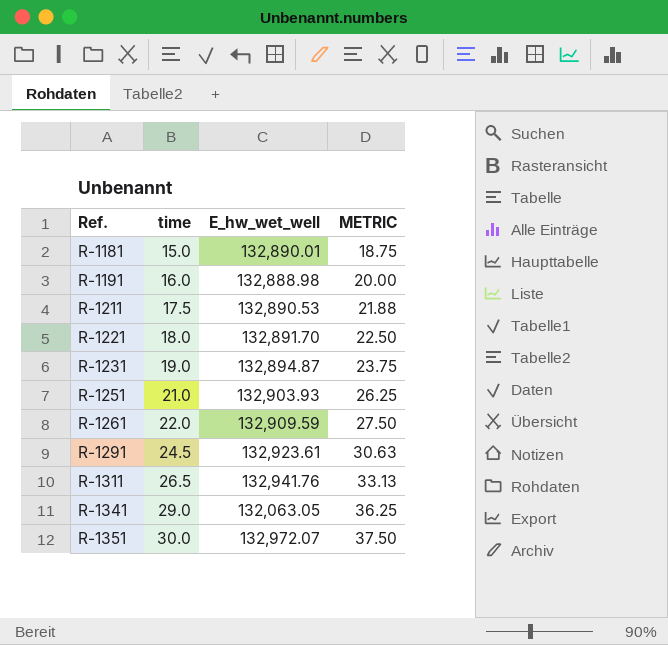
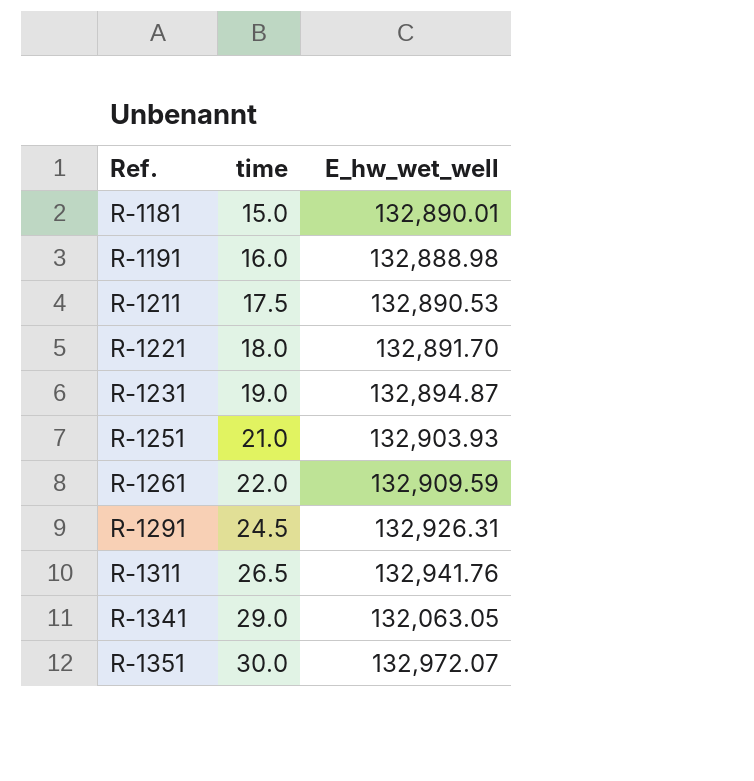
column METRIC | formula: [time] * 1.25 -> none
R-1291 | E_hw_wet_well: 132,923.61 -> 132,926.31

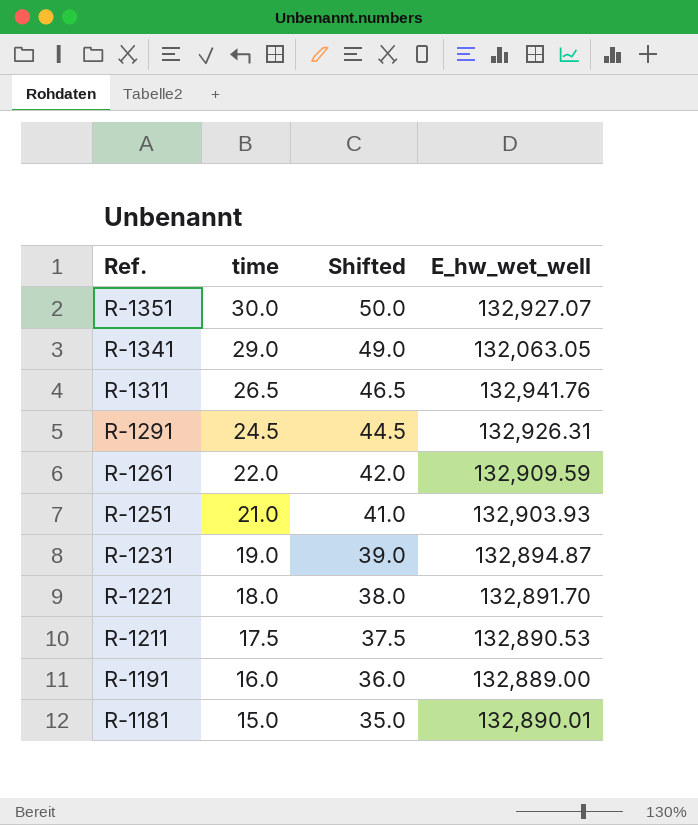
row order: Ref. ascending -> Ref. descending
column Shifted | formula: none -> [time] + 20
R-1351 | E_hw_wet_well: 132,972.07 -> 132,927.07
R-1191 | E_hw_wet_well: 132,888.98 -> 132,889.00

